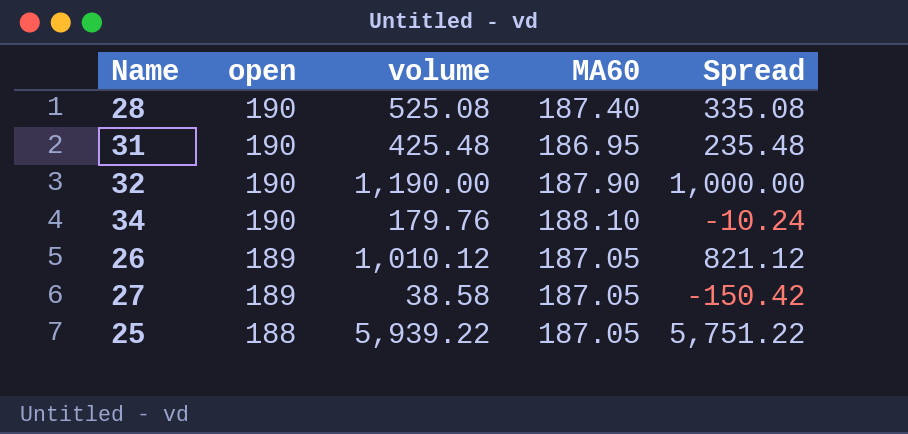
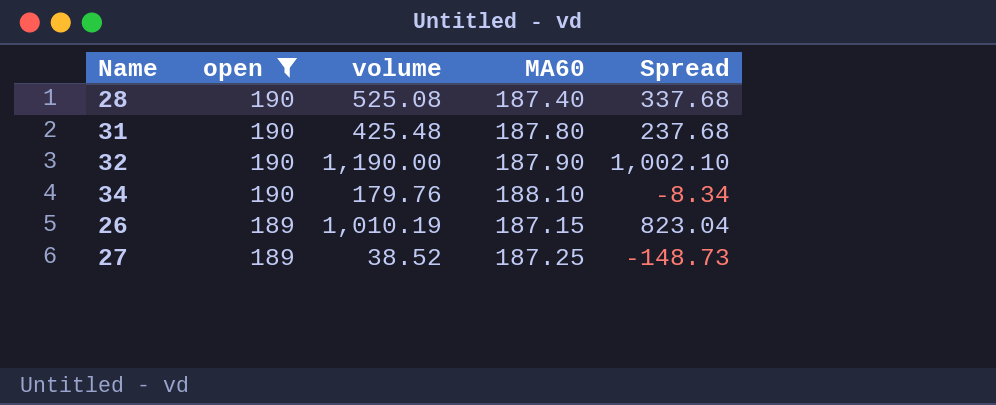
filter: none -> open != 188
column Spread | formula: [volume] - [open] -> [volume] - [MA60]
31 | MA60: 186.95 -> 187.80
26 | volume: 1,010.12 -> 1,010.19
26 | MA60: 187.05 -> 187.15
27 | volume: 38.58 -> 38.52
27 | MA60: 187.05 -> 187.25

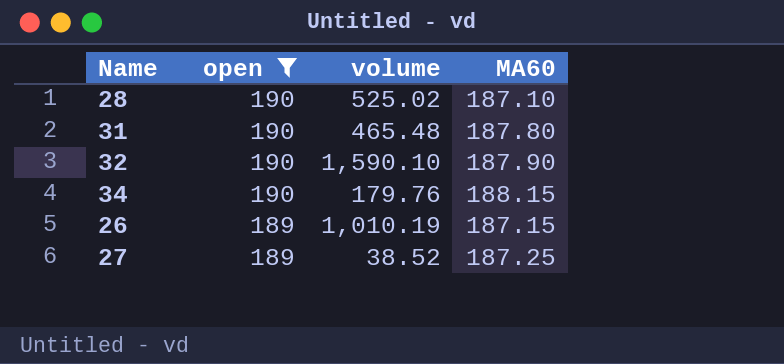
column Spread | formula: [volume] - [MA60] -> none
28 | volume: 525.08 -> 525.02
28 | MA60: 187.40 -> 187.10
31 | volume: 425.48 -> 465.48
32 | volume: 1,190.00 -> 1,590.10
34 | MA60: 188.10 -> 188.15

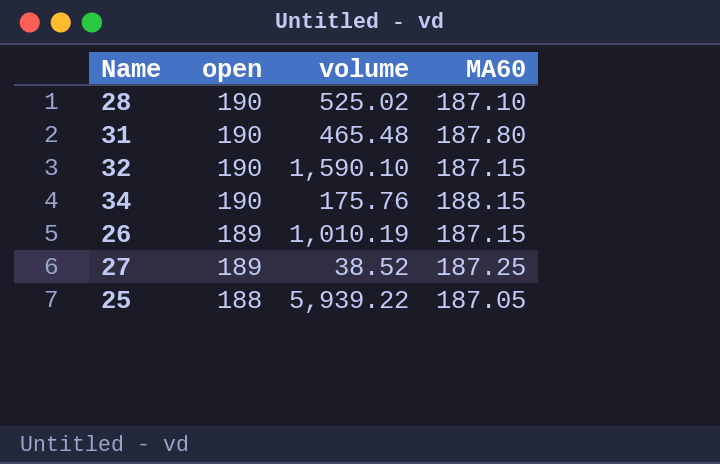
filter: open != 188 -> none
32 | MA60: 187.90 -> 187.15
34 | volume: 179.76 -> 175.76

